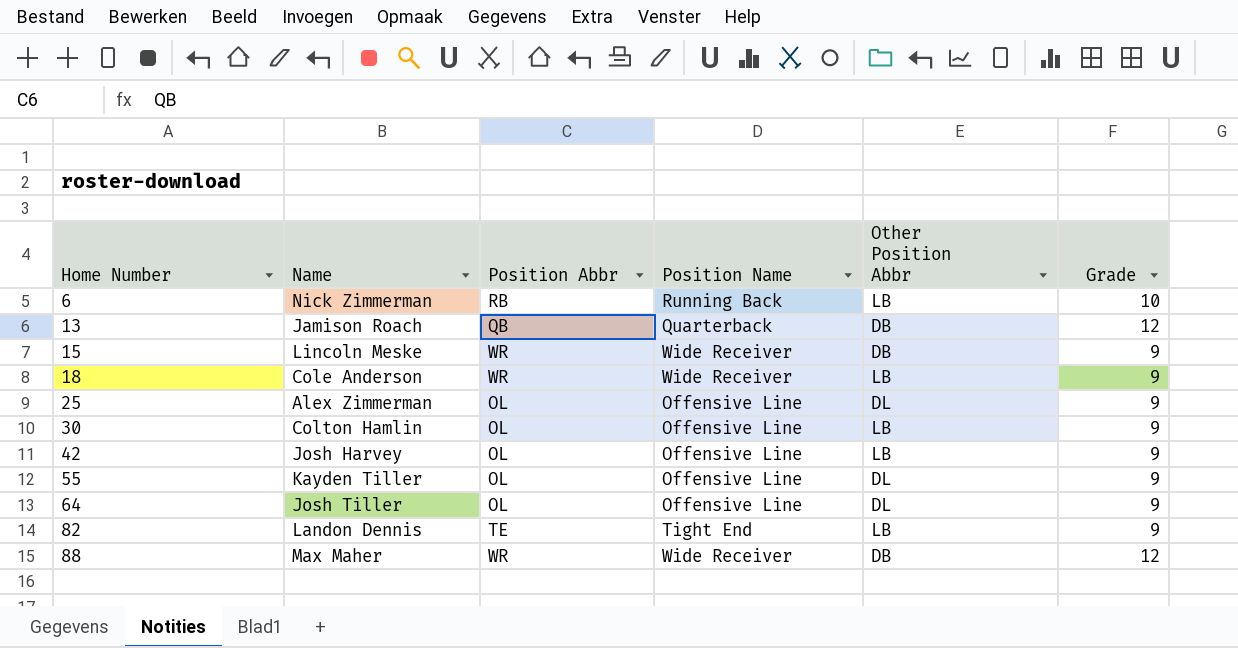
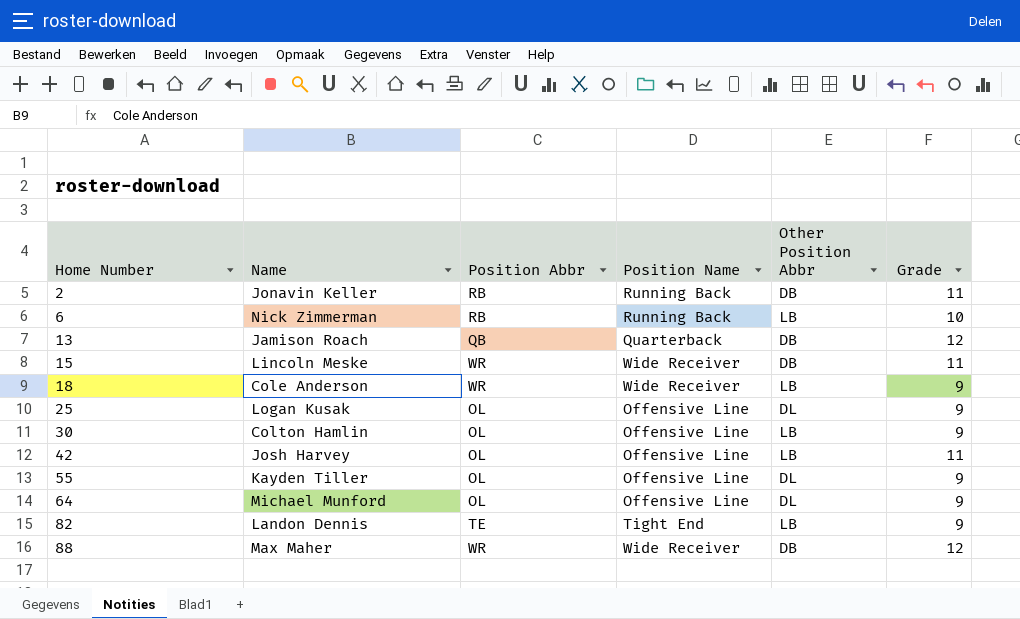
row 2: none -> Jonavin Keller | RB | Running Back | DB | 11
15 | Grade: 9 -> 11
25 | Name: Alex Zimmerman -> Logan Kusak
42 | Grade: 9 -> 11
64 | Name: Josh Tiller -> Michael Munford

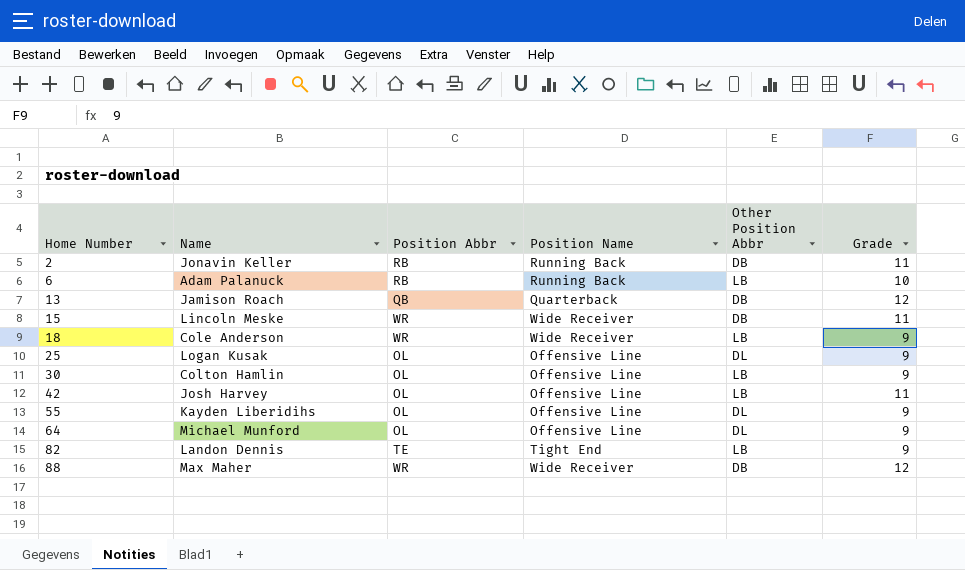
6 | Name: Nick Zimmerman -> Adam Palanuck
55 | Name: Kayden Tiller -> Kayden Liberidihs

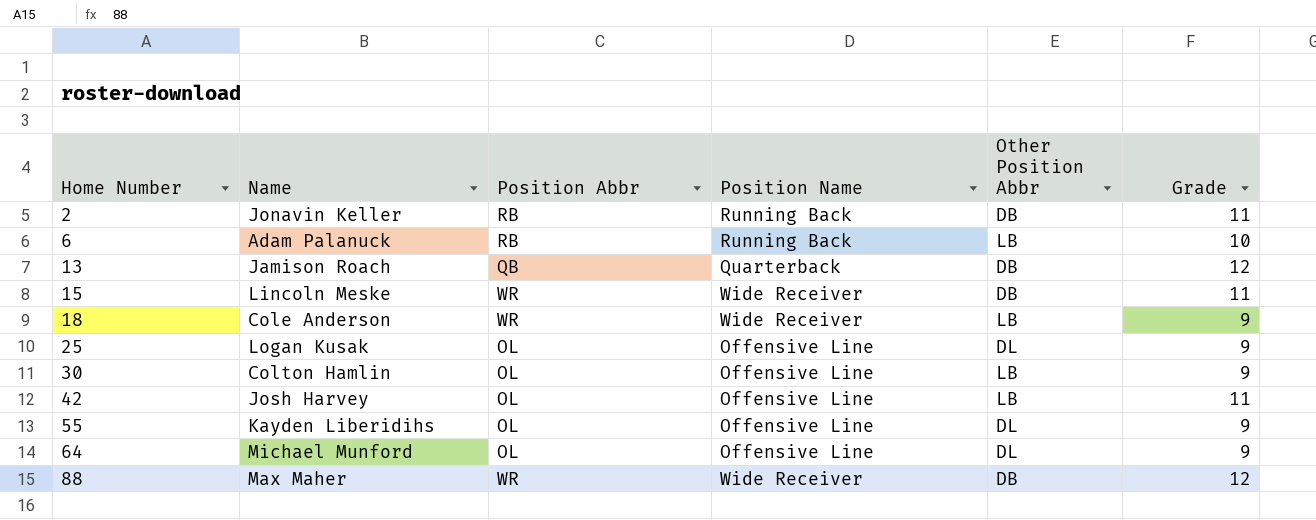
row 82: Landon Dennis | TE | Tight End | LB | 9 -> none

